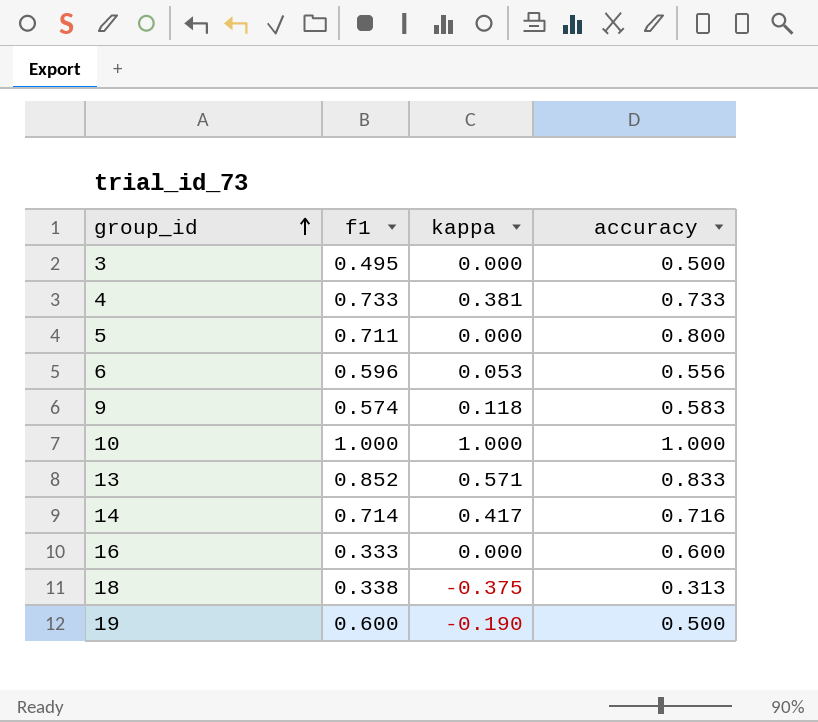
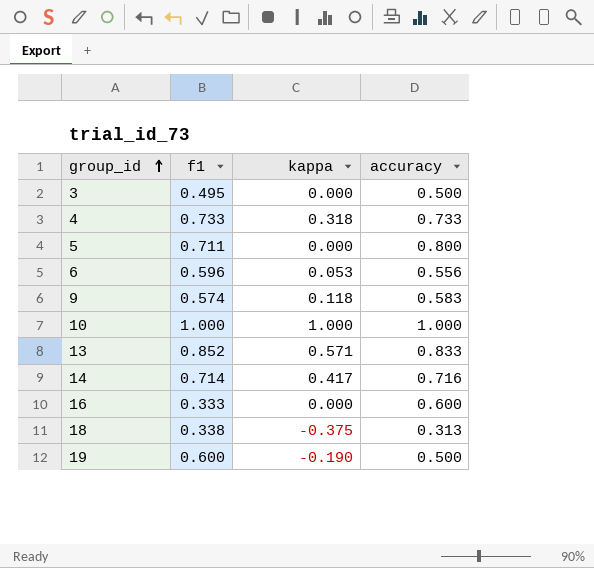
4 | kappa: 0.381 -> 0.318

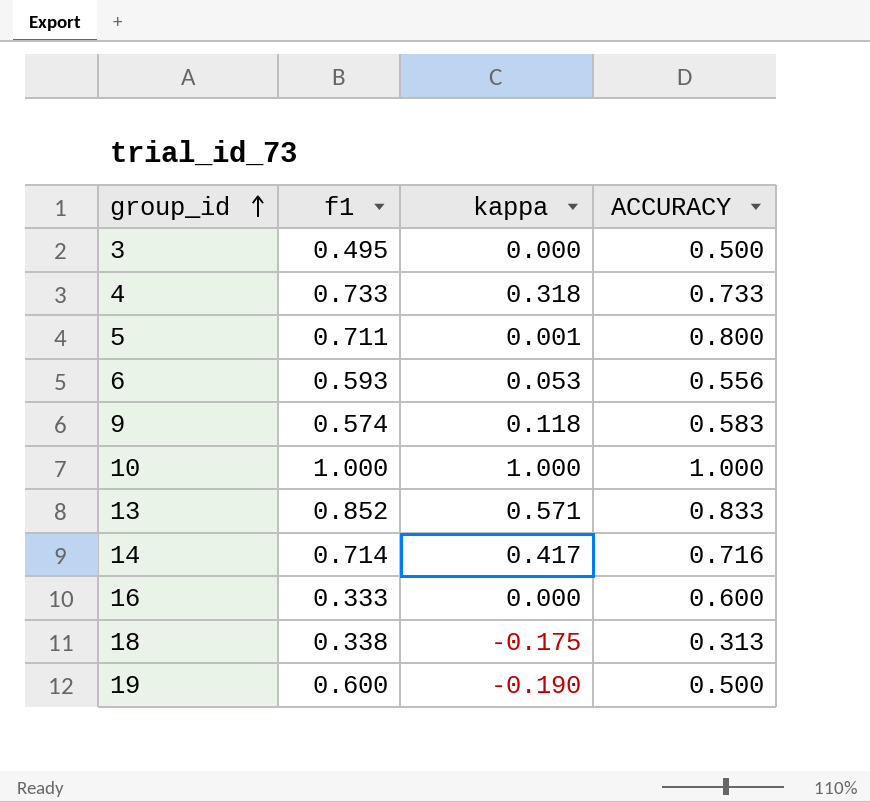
column name: accuracy -> ACCURACY
5 | kappa: 0.000 -> 0.001
6 | f1: 0.596 -> 0.593
18 | kappa: -0.375 -> -0.175

